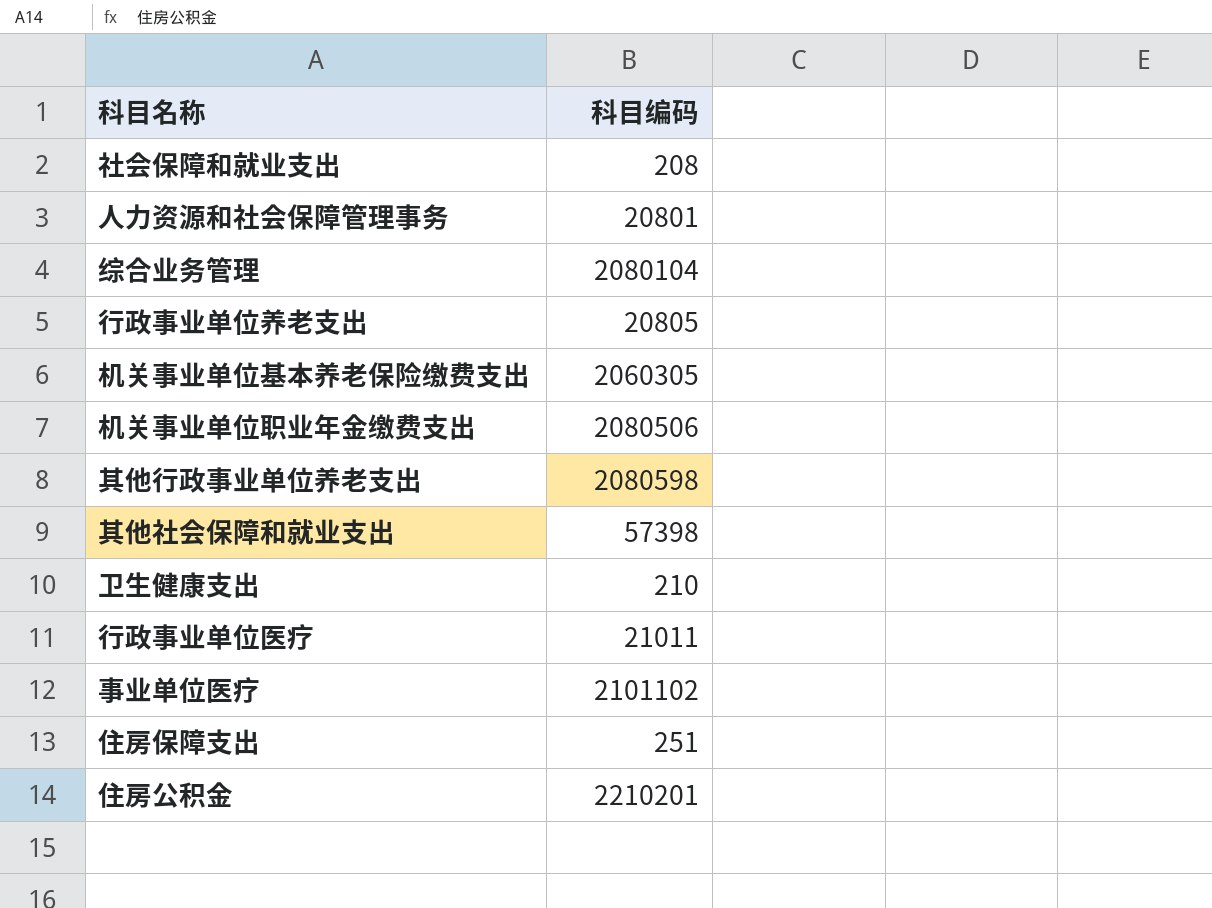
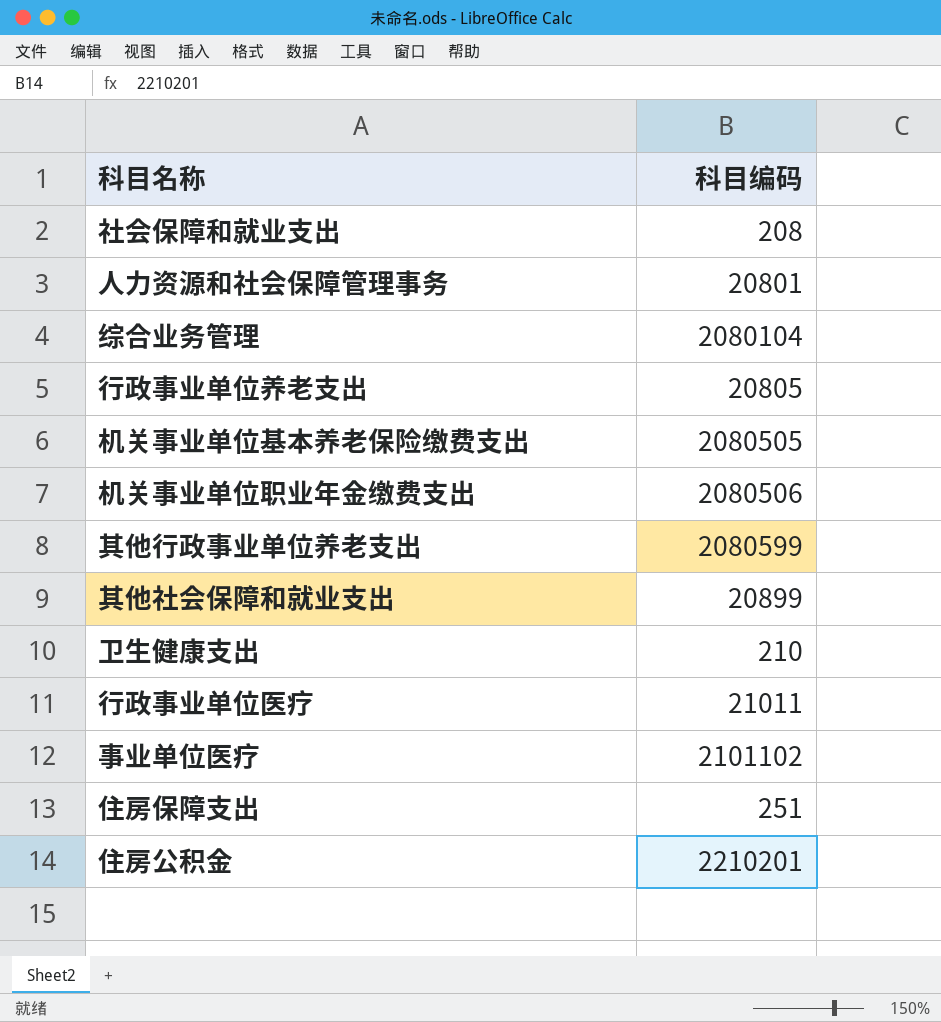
机关事业单位基本养老保险缴费支出 | 科目编码: 2060305 -> 2080505
其他行政事业单位养老支出 | 科目编码: 2080598 -> 2080599
其他社会保障和就业支出 | 科目编码: 57398 -> 20899

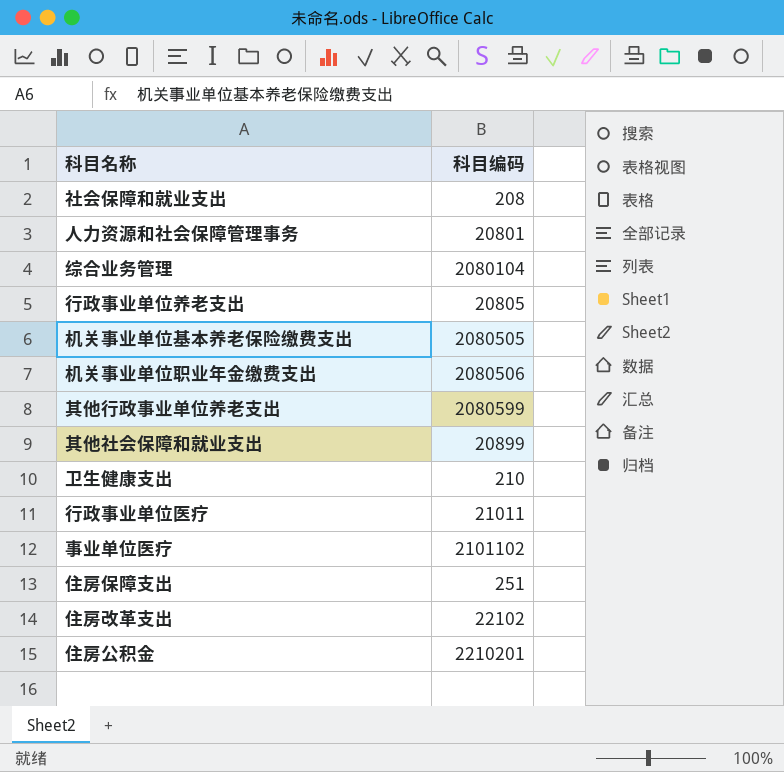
row 住房改革支出: none -> 22102

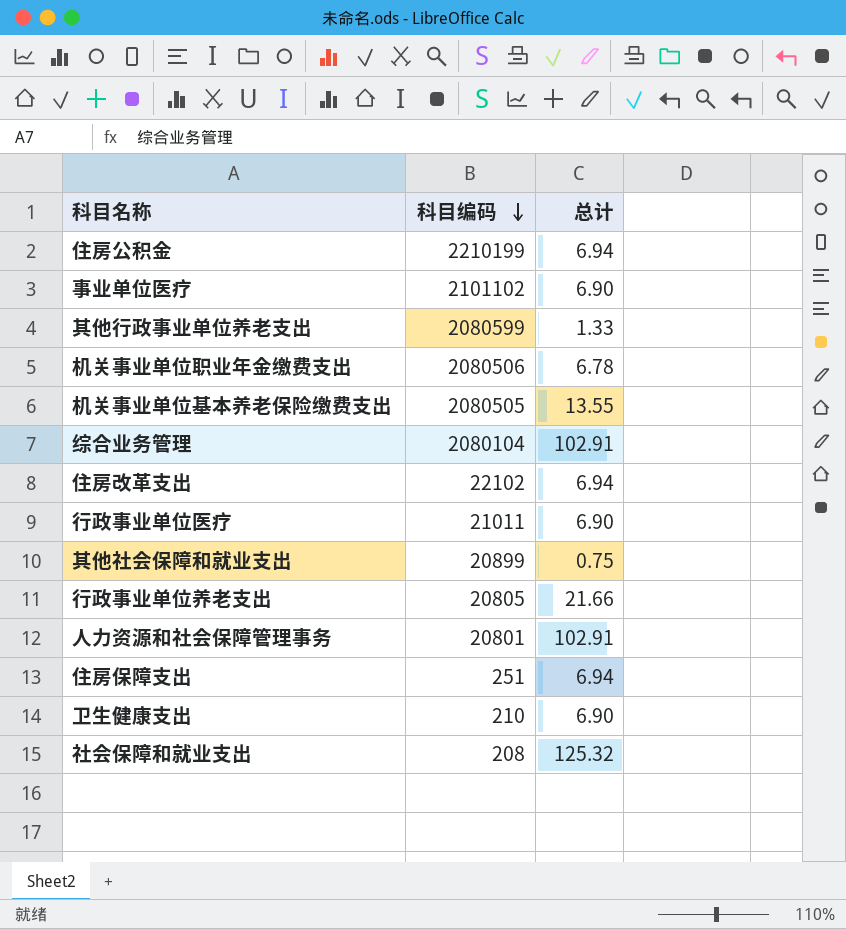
row order: none -> 科目编码 descending
column 总计 | position: none -> 3
住房公积金 | 科目编码: 2210201 -> 2210199

